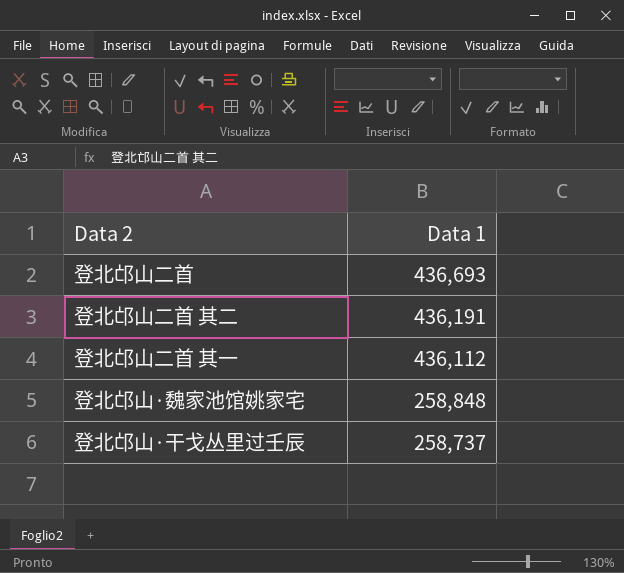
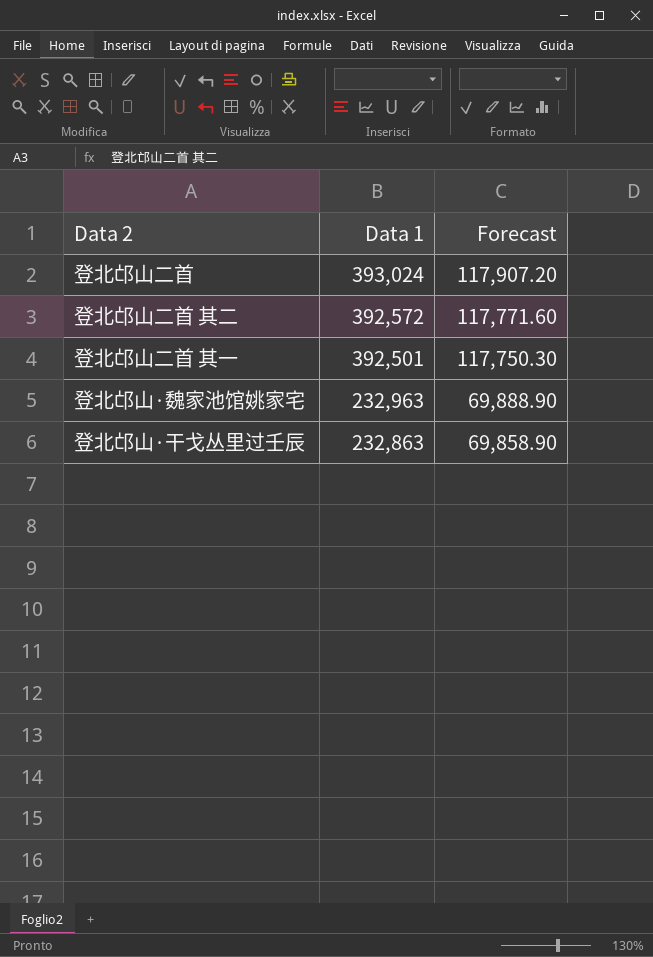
column Forecast | formula: none -> [Data 1] * 0.3
登北邙山二首 | Data 1: 436,693 -> 393,024
登北邙山二首 其二 | Data 1: 436,191 -> 392,572
登北邙山二首 其一 | Data 1: 436,112 -> 392,501
登北邙山·魏家池馆姚家宅 | Data 1: 258,848 -> 232,963
登北邙山·干戈丛里过壬辰 | Data 1: 258,737 -> 232,863

